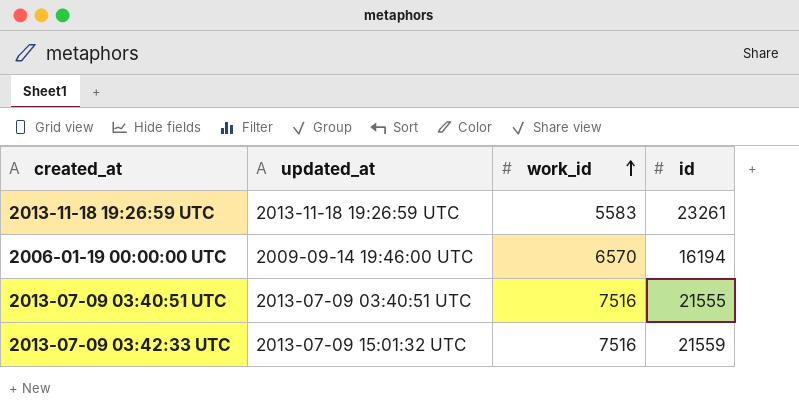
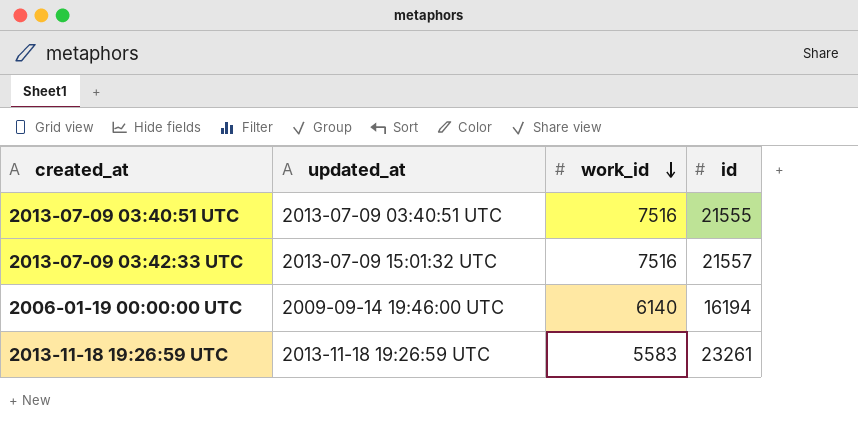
row order: work_id ascending -> work_id descending
2013-07-09 03:42:33 UTC | id: 21559 -> 21557
2006-01-19 00:00:00 UTC | work_id: 6570 -> 6140

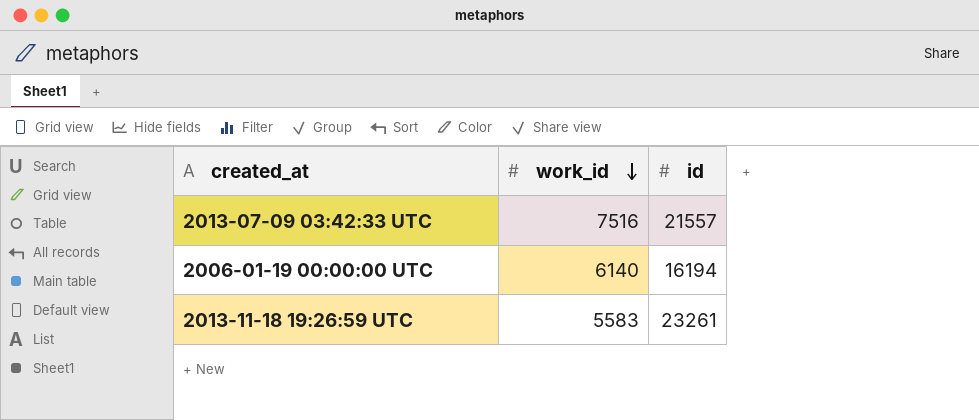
column updated_at | position: 2 -> none
row 2013-07-09 03:40:51 UTC: 2013-07-09 03:40:51 UTC | 7516 | 21555 -> none

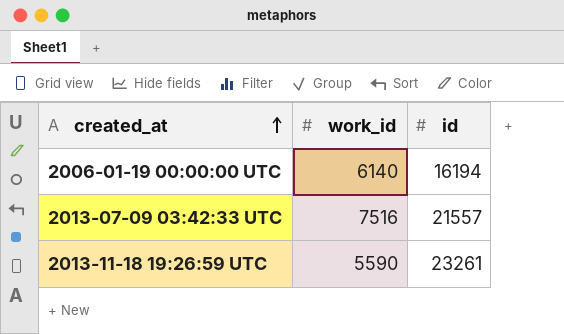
row order: work_id descending -> created_at ascending
2013-11-18 19:26:59 UTC | work_id: 5583 -> 5590

